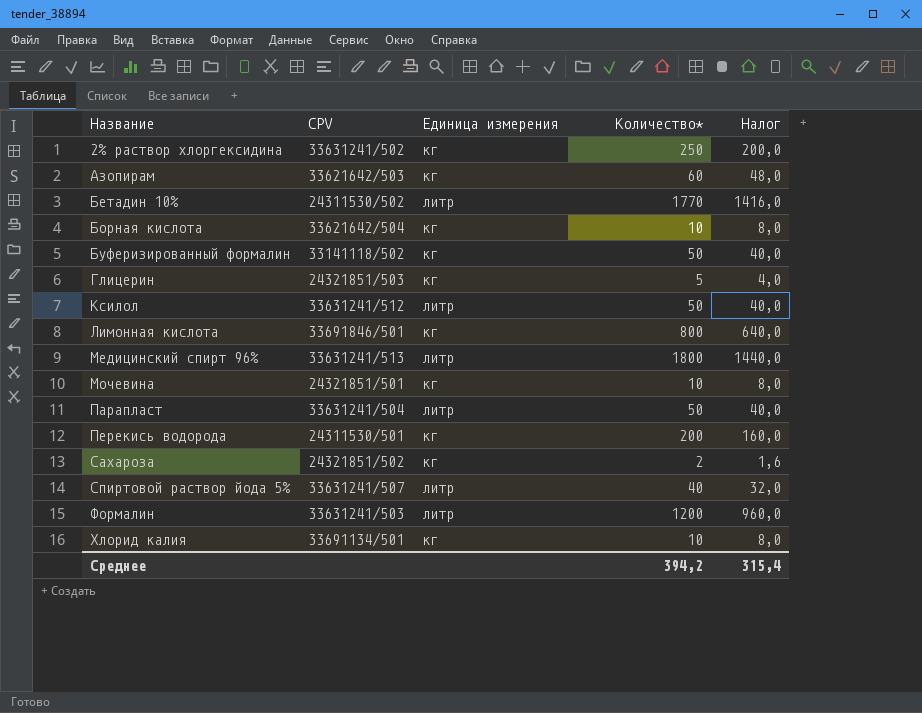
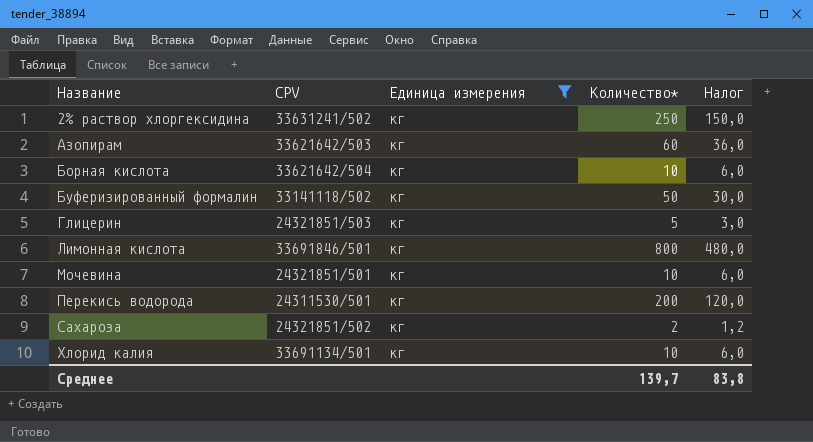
filter: none -> Единица измерения = кг
column Налог | formula: [Количество*] * 0,8 -> [Количество*] * 0,6
Среднее | Количество*: 394,2 -> 139,7
Среднее | Налог: 315,4 -> 83,8

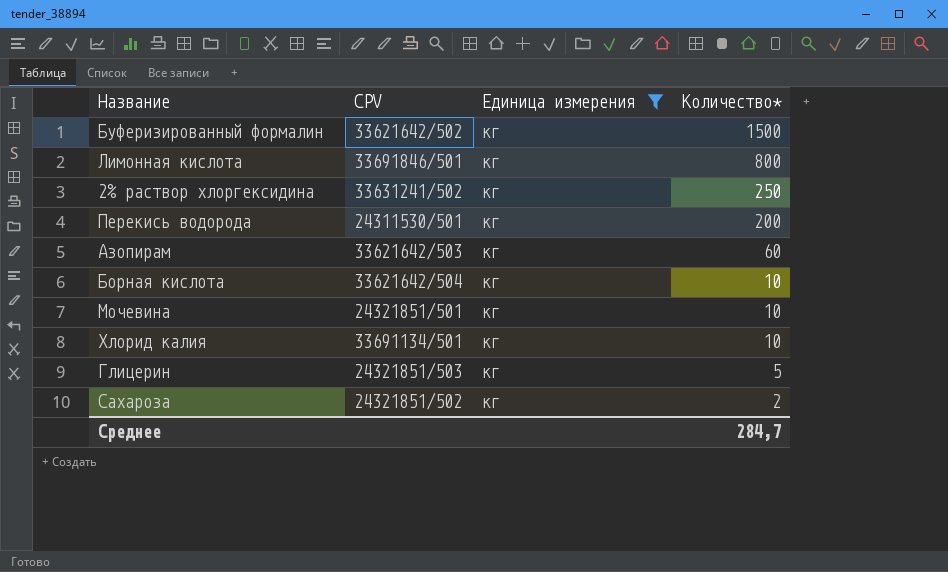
row order: Название ascending -> Количество* descending
column Налог | formula: [Количество*] * 0,6 -> none
Буферизированный формалин | CPV: 33141118/502 -> 33621642/502
Буферизированный формалин | Количество*: 50 -> 1500
Среднее | Количество*: 139,7 -> 284,7

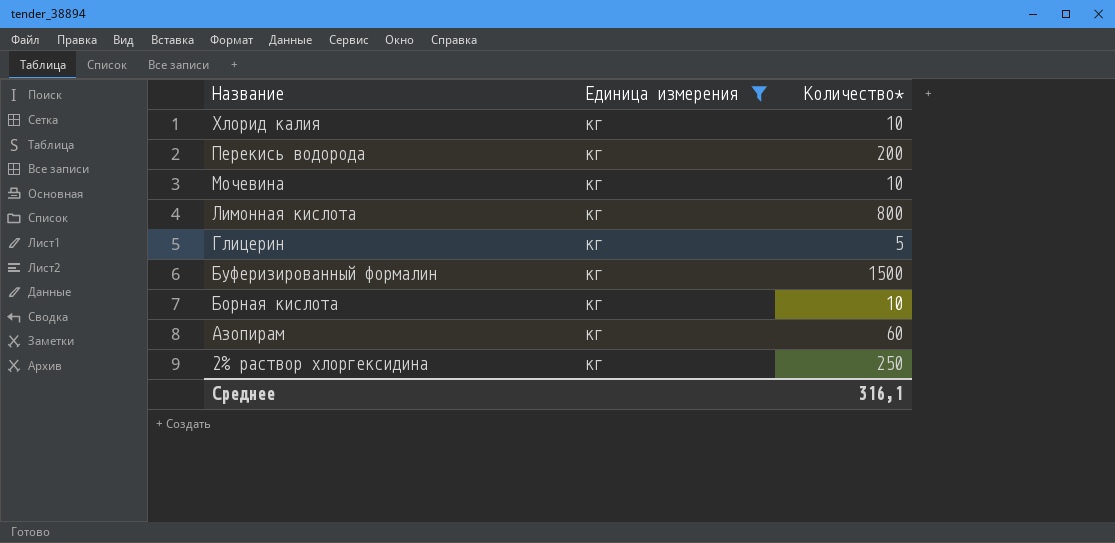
row order: Количество* descending -> Название descending
column CPV | position: 2 -> none
row Сахароза: 24321851/502 | кг | 2 -> none
Среднее | Количество*: 284,7 -> 316,1

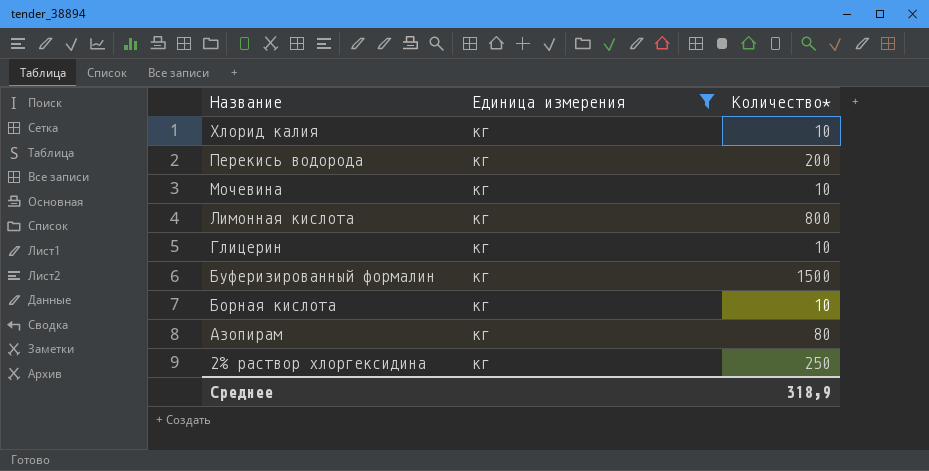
Глицерин | Количество*: 5 -> 10
Азопирам | Количество*: 60 -> 80
Среднее | Количество*: 316,1 -> 318,9

